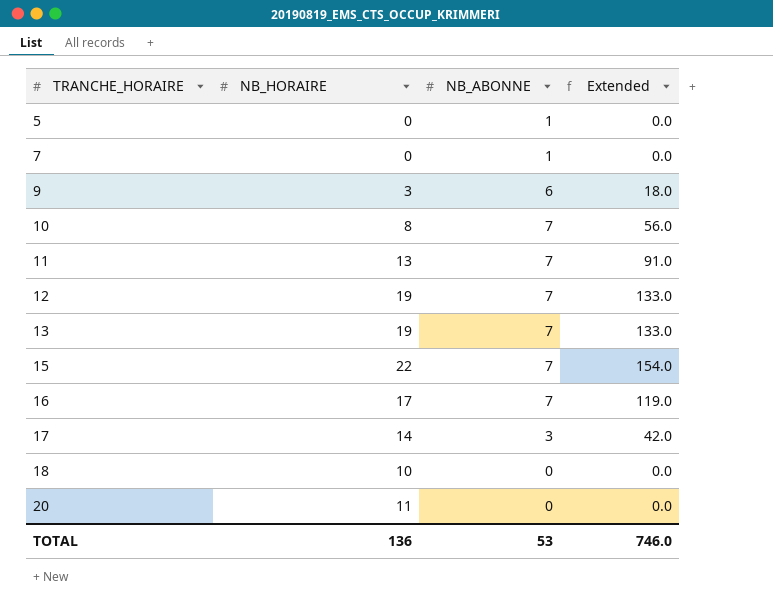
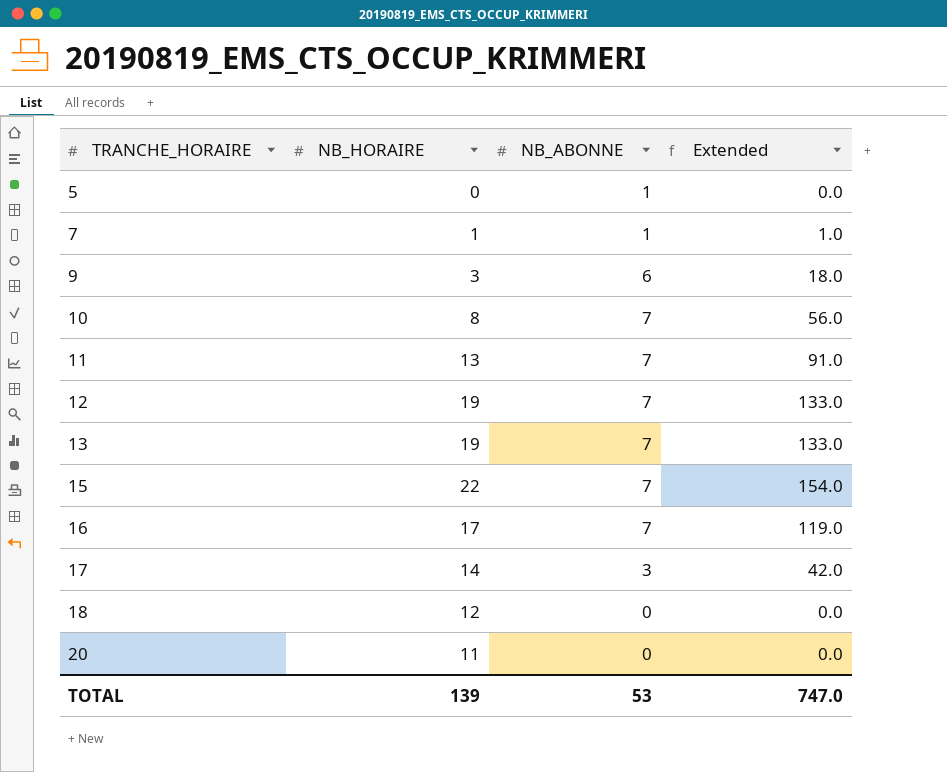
7 | NB_HORAIRE: 0 -> 1
7 | Extended: 0.0 -> 1.0
18 | NB_HORAIRE: 10 -> 12
TOTAL | NB_HORAIRE: 136 -> 139
TOTAL | Extended: 746.0 -> 747.0

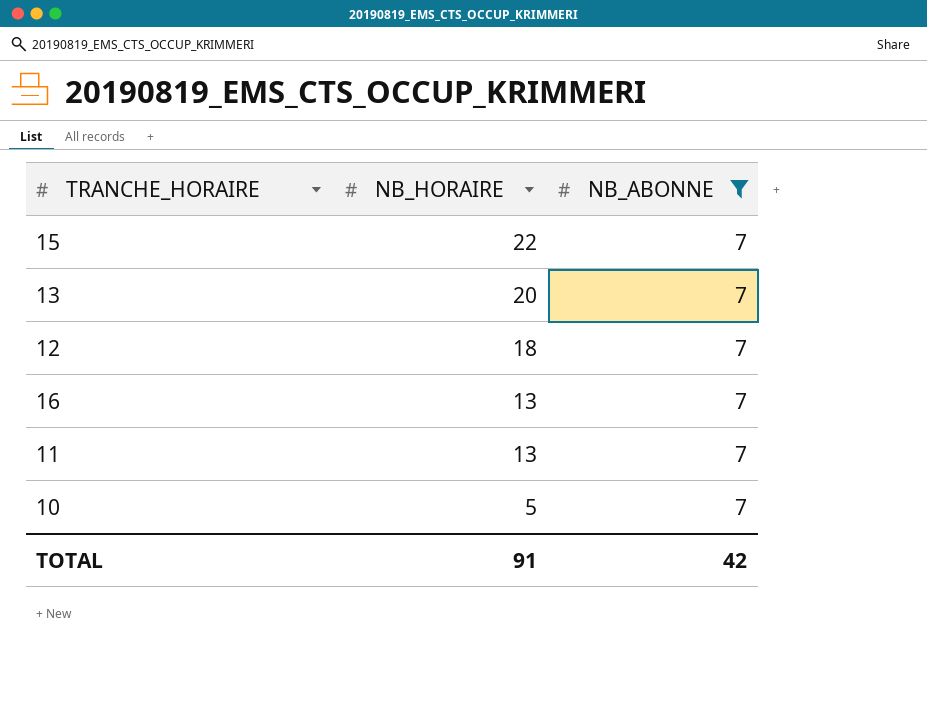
filter: none -> NB_ABONNE = 7
row order: TRANCHE_HORAIRE ascending -> NB_HORAIRE descending
column Extended | formula: [NB_HORAIRE] * [NB_ABONNE] -> none
13 | NB_HORAIRE: 19 -> 20
12 | NB_HORAIRE: 19 -> 18
16 | NB_HORAIRE: 17 -> 13
10 | NB_HORAIRE: 8 -> 5
TOTAL | NB_HORAIRE: 139 -> 91
TOTAL | NB_ABONNE: 53 -> 42

